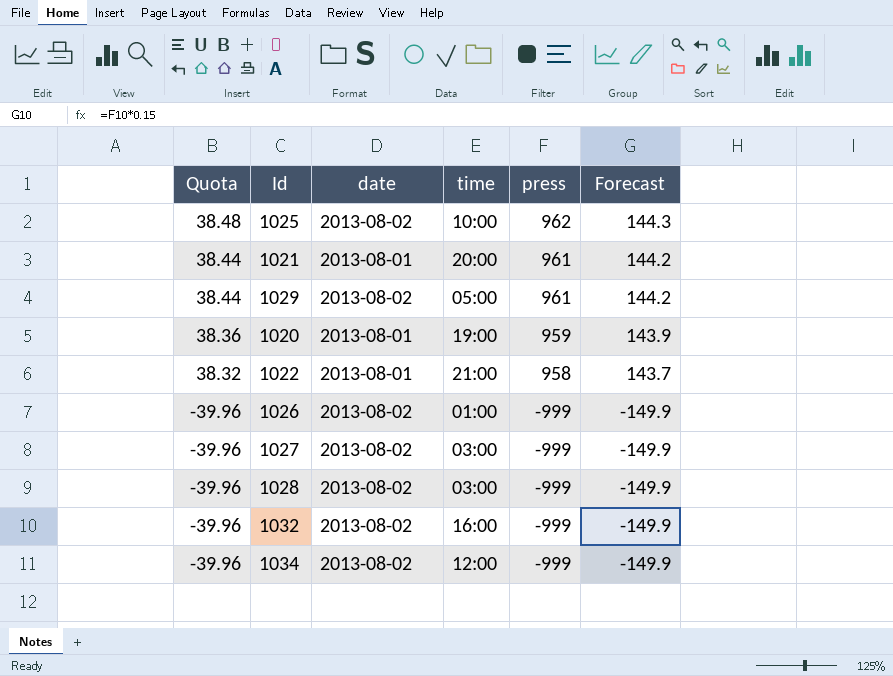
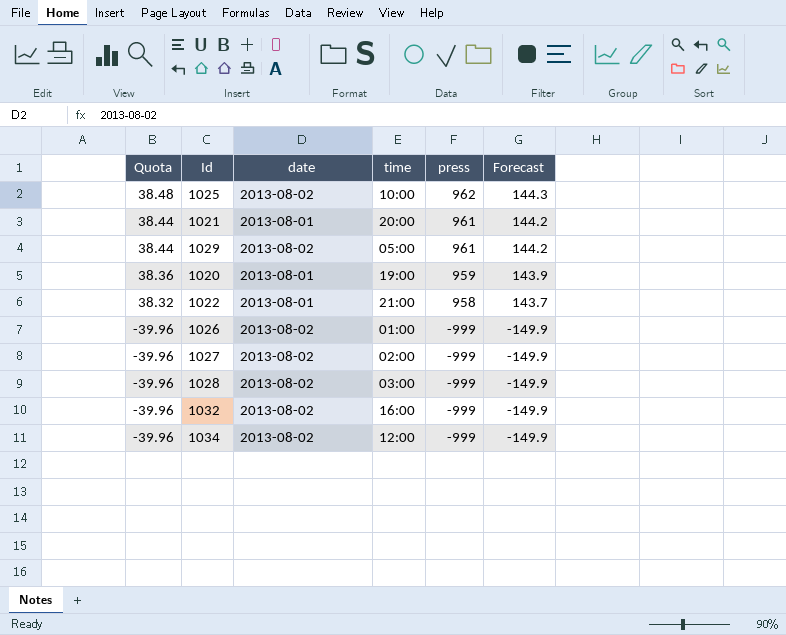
1027 | time: 03:00 -> 02:00

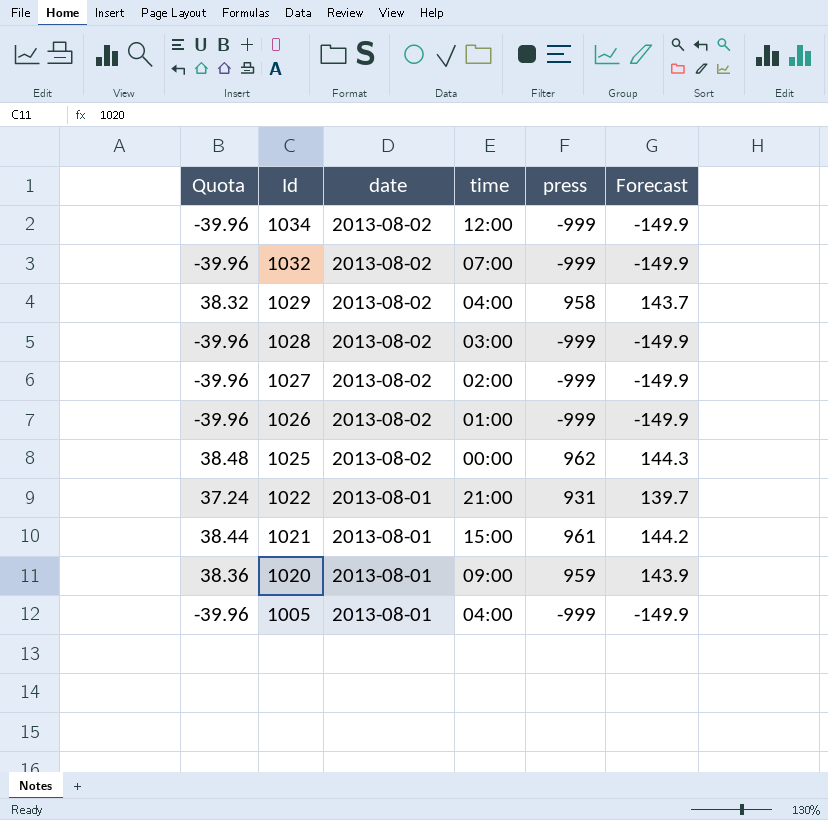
row order: Quota descending -> Id descending
1032 | time: 16:00 -> 07:00
1029 | Quota: 38.44 -> 38.32
1029 | time: 05:00 -> 04:00
1029 | press: 961 -> 958
1029 | Forecast: 144.2 -> 143.7
1025 | time: 10:00 -> 00:00
1022 | Quota: 38.32 -> 37.24
1022 | press: 958 -> 931
1022 | Forecast: 143.7 -> 139.7
1021 | time: 20:00 -> 15:00
1020 | time: 19:00 -> 09:00
row 1005: none -> -39.96 | 2013-08-01 | 04:00 | -999 | -149.9

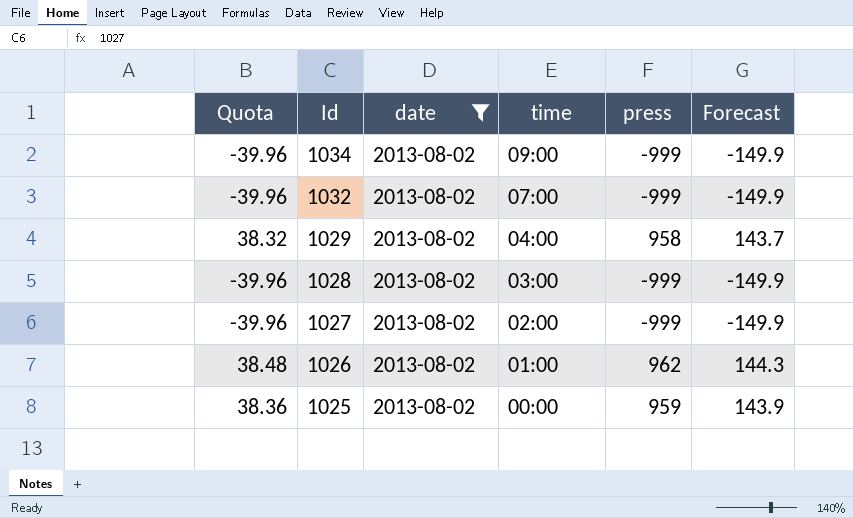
filter: none -> date = 2013-08-02
1034 | time: 12:00 -> 09:00
1026 | Quota: -39.96 -> 38.48
1026 | press: -999 -> 962
1026 | Forecast: -149.9 -> 144.3
1025 | Quota: 38.48 -> 38.36
1025 | press: 962 -> 959
1025 | Forecast: 144.3 -> 143.9

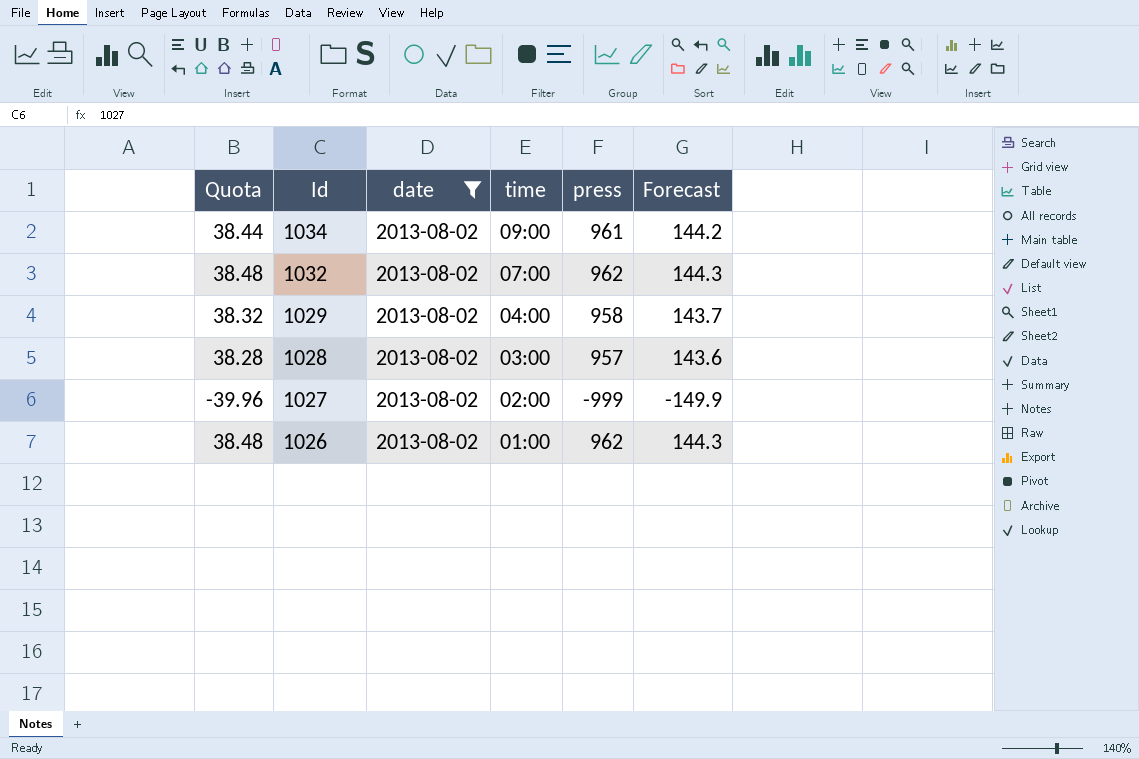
row 1025: 38.36 | 2013-08-02 | 00:00 | 959 | 143.9 -> none
1034 | Quota: -39.96 -> 38.44
1034 | press: -999 -> 961
1034 | Forecast: -149.9 -> 144.2
1032 | Quota: -39.96 -> 38.48
1032 | press: -999 -> 962
1032 | Forecast: -149.9 -> 144.3
1028 | Quota: -39.96 -> 38.28
1028 | press: -999 -> 957
1028 | Forecast: -149.9 -> 143.6

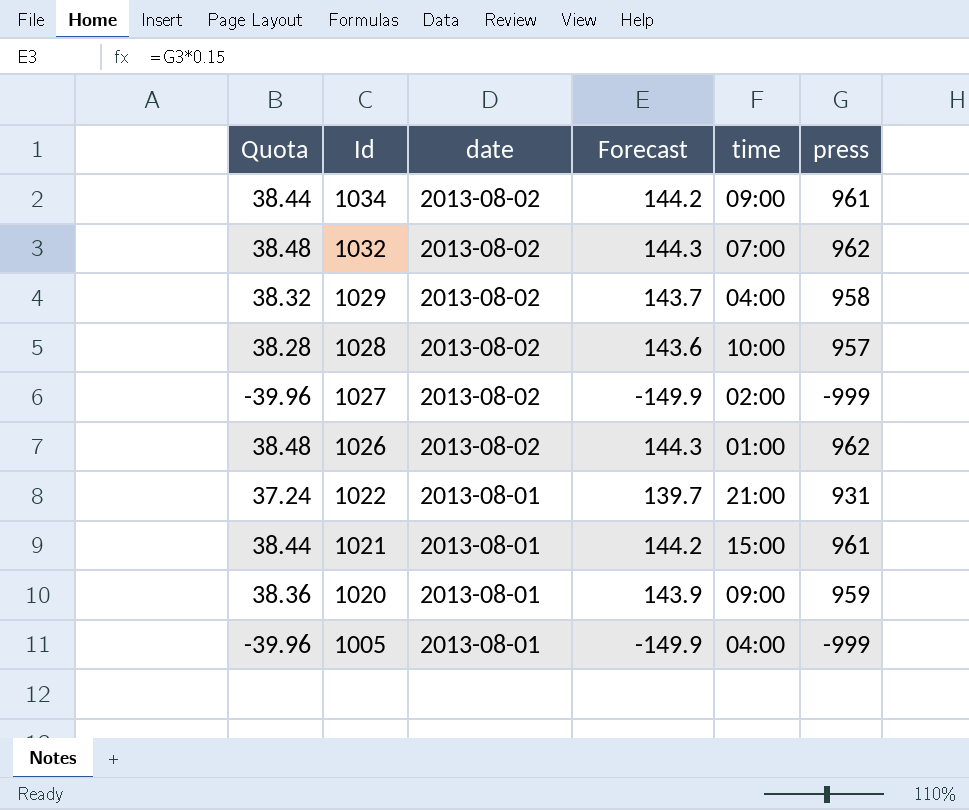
filter: date = 2013-08-02 -> none
column Forecast | position: 6 -> 4
1028 | time: 03:00 -> 10:00

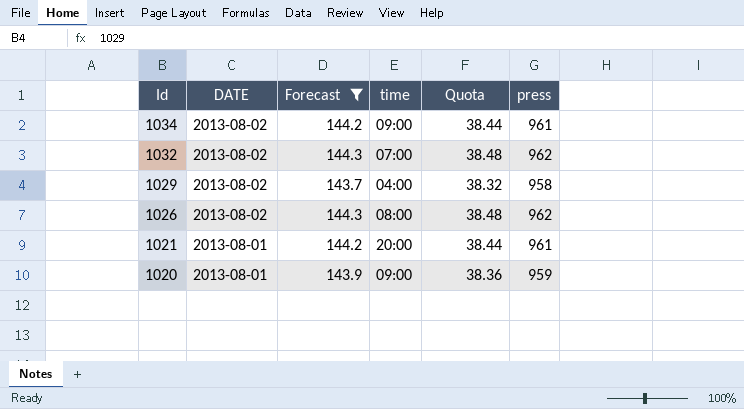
filter: none -> Forecast >= 143.7
column name: date -> DATE
column Quota | position: 1 -> 5
1026 | time: 01:00 -> 08:00
1021 | time: 15:00 -> 20:00

